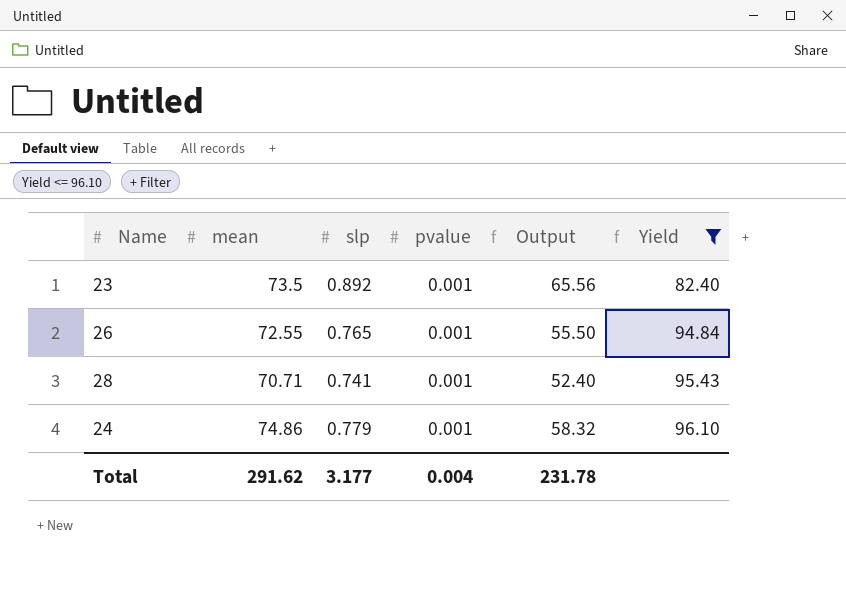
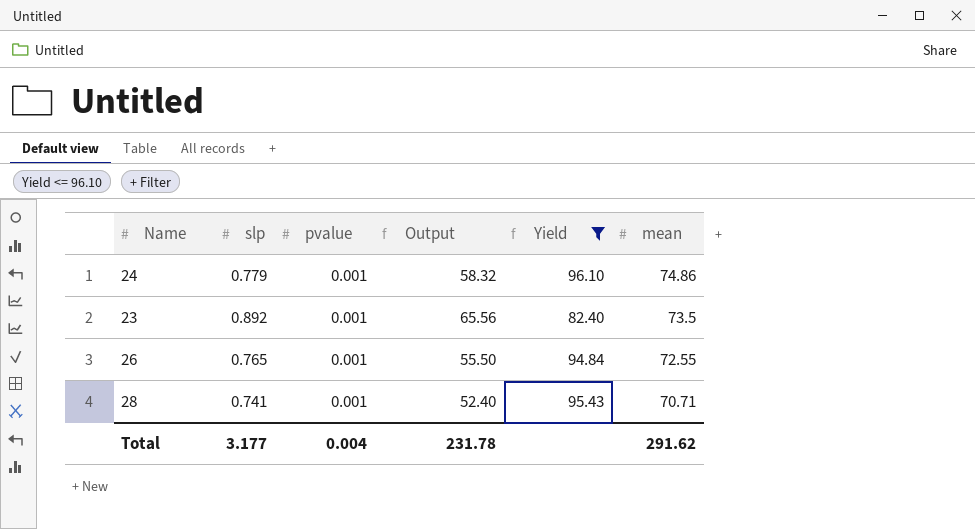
row order: Yield ascending -> mean descending
column mean | position: 2 -> 6

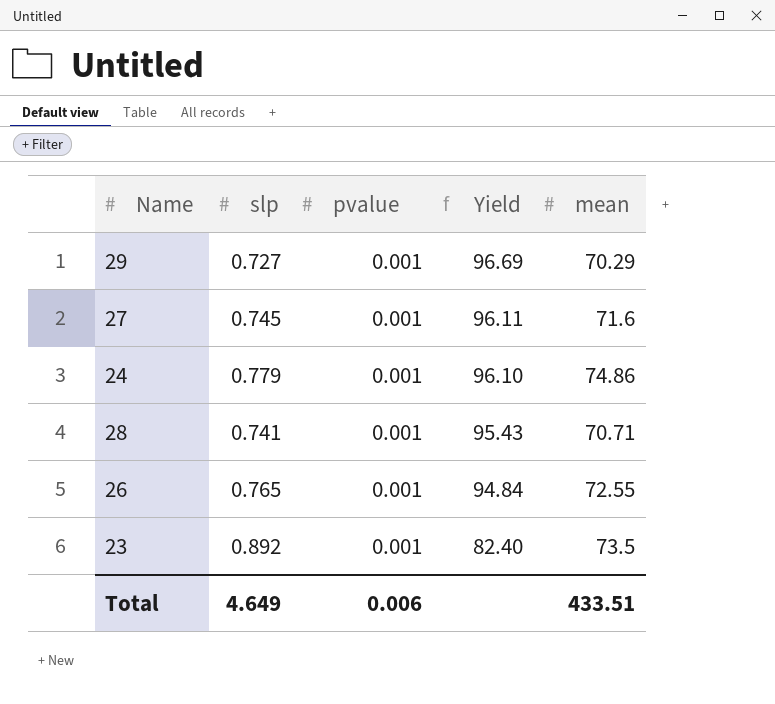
filter: Yield <= 96.10 -> none
row order: mean descending -> Yield descending
column Output | formula: [slp] * [mean] -> none
Total | slp: 3.177 -> 4.649
Total | pvalue: 0.004 -> 0.006
Total | mean: 291.62 -> 433.51

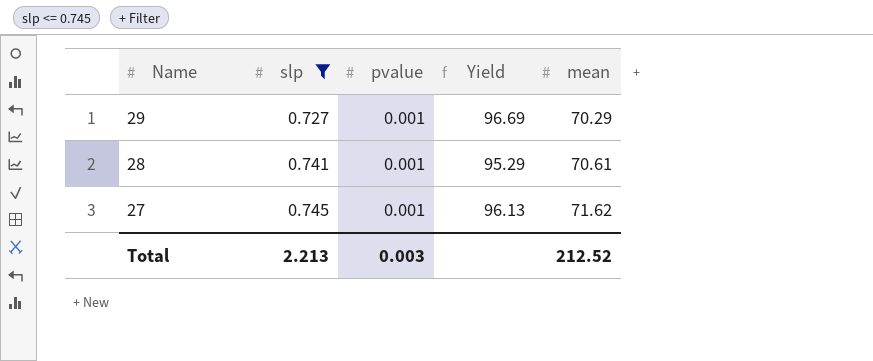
filter: none -> slp <= 0.745
row order: Yield descending -> Name descending
28 | Yield: 95.43 -> 95.29
28 | mean: 70.71 -> 70.61
27 | Yield: 96.11 -> 96.13
27 | mean: 71.6 -> 71.62
Total | slp: 4.649 -> 2.213
Total | pvalue: 0.006 -> 0.003
Total | mean: 433.51 -> 212.52

